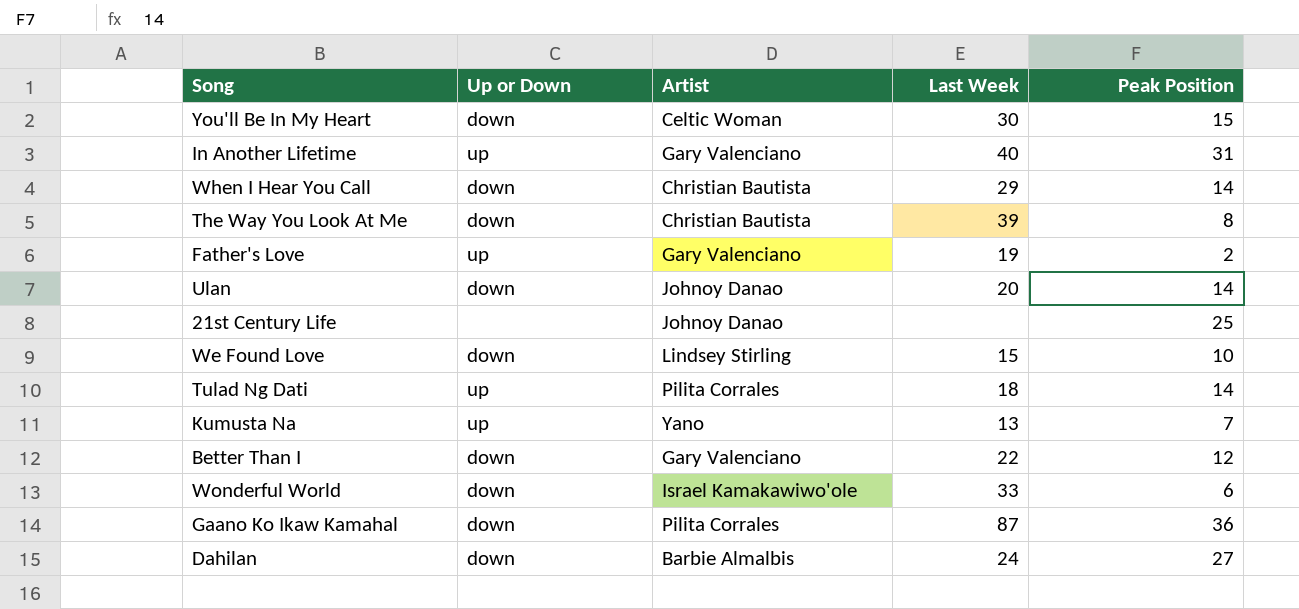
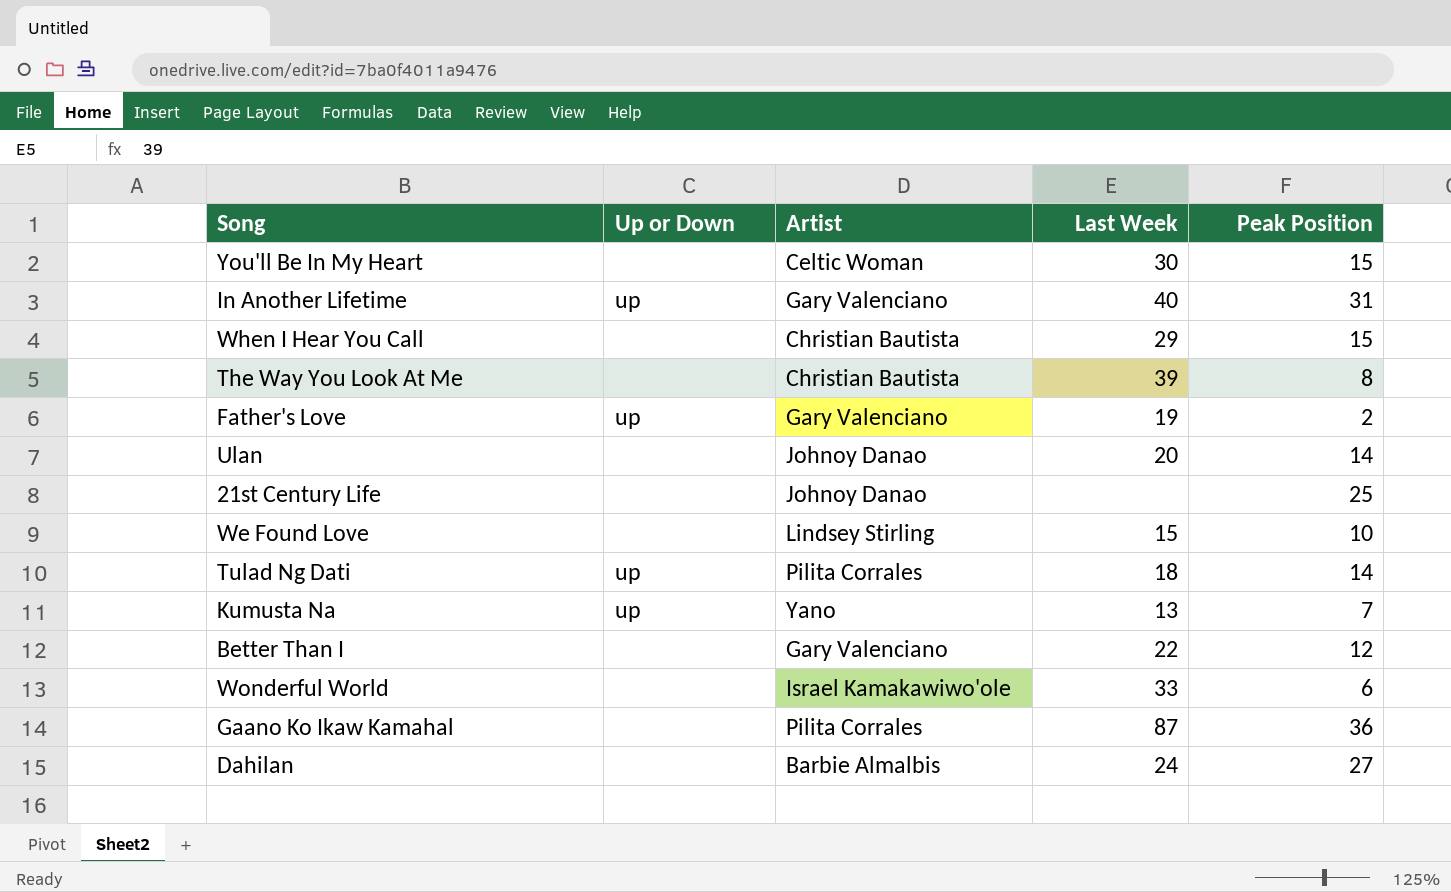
You'll Be In My Heart | Up or Down: down -> none
When I Hear You Call | Up or Down: down -> none
When I Hear You Call | Peak Position: 14 -> 15
The Way You Look At Me | Up or Down: down -> none
Ulan | Up or Down: down -> none
We Found Love | Up or Down: down -> none
Better Than I | Up or Down: down -> none
Wonderful World | Up or Down: down -> none
Gaano Ko Ikaw Kamahal | Up or Down: down -> none
Dahilan | Up or Down: down -> none

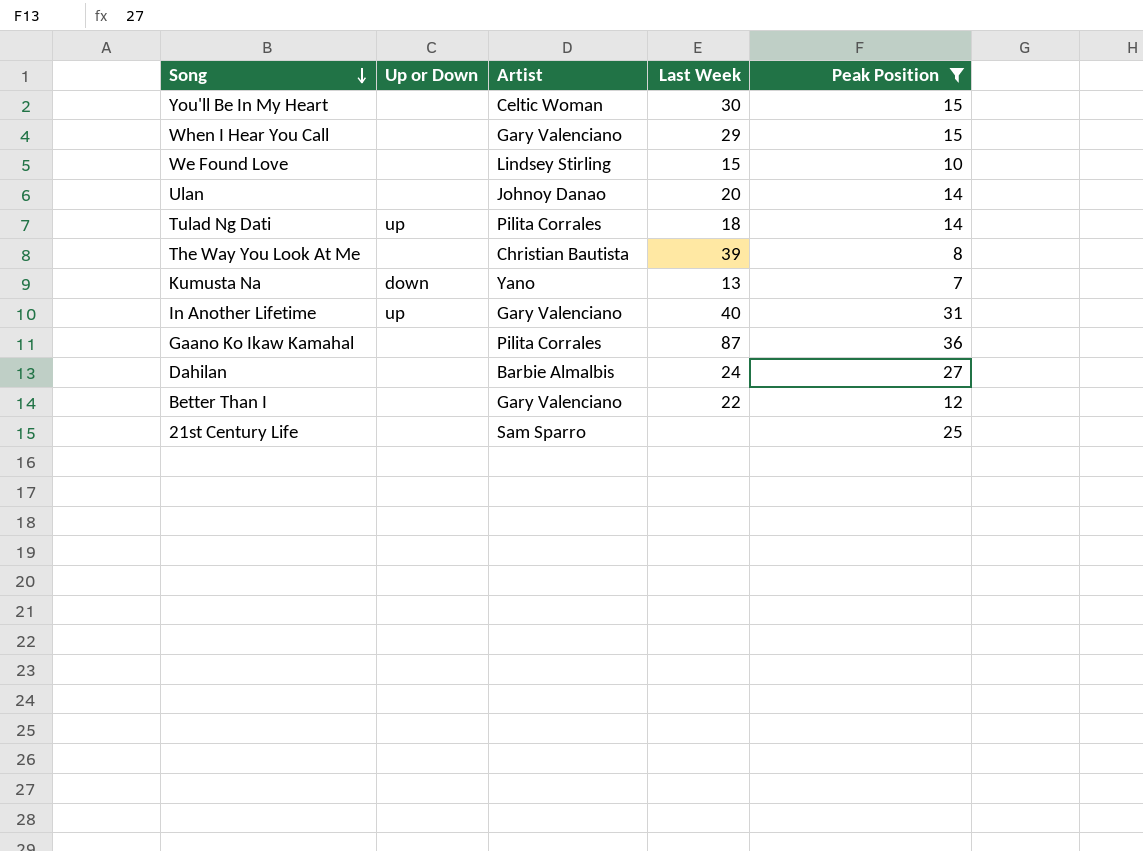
filter: none -> Peak Position >= 7
row order: none -> Song descending
When I Hear You Call | Artist: Christian Bautista -> Gary Valenciano
Kumusta Na | Up or Down: up -> down
21st Century Life | Artist: Johnoy Danao -> Sam Sparro

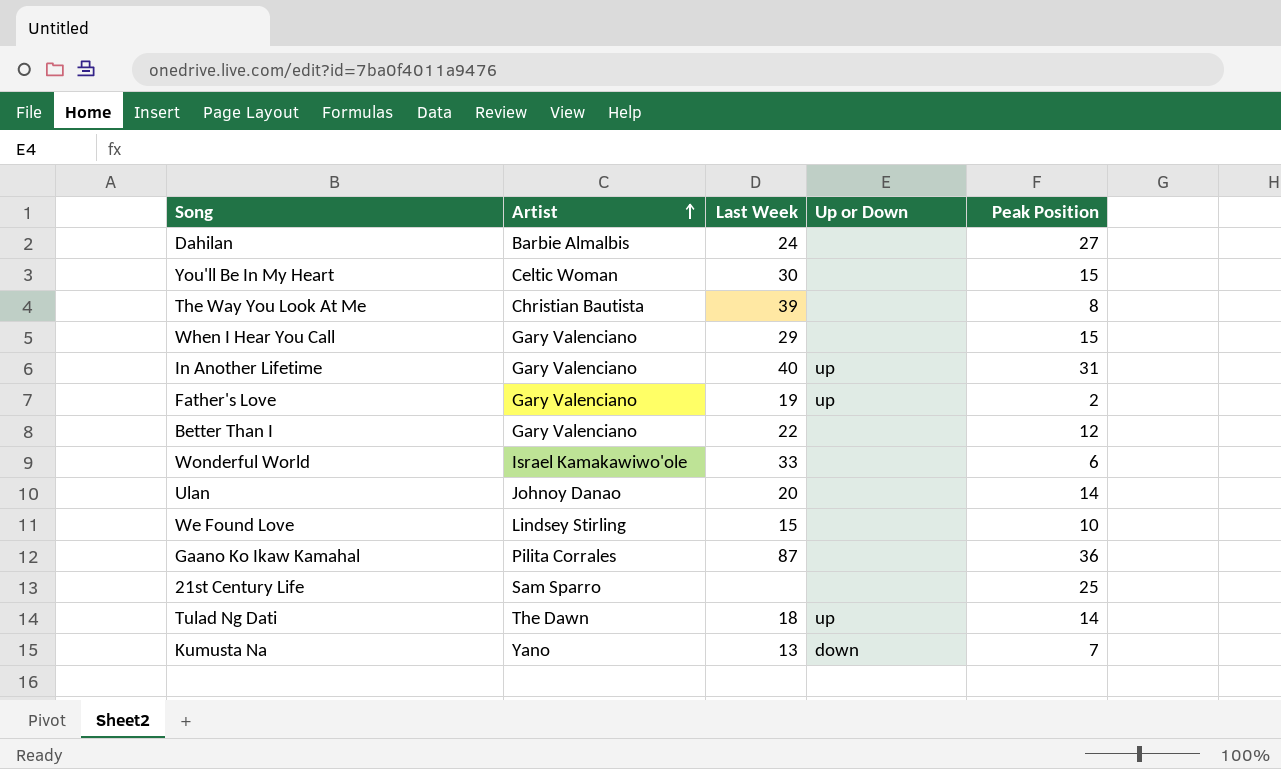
filter: Peak Position >= 7 -> none
row order: Song descending -> Artist ascending
column Up or Down | position: 2 -> 4
Tulad Ng Dati | Artist: Pilita Corrales -> The Dawn

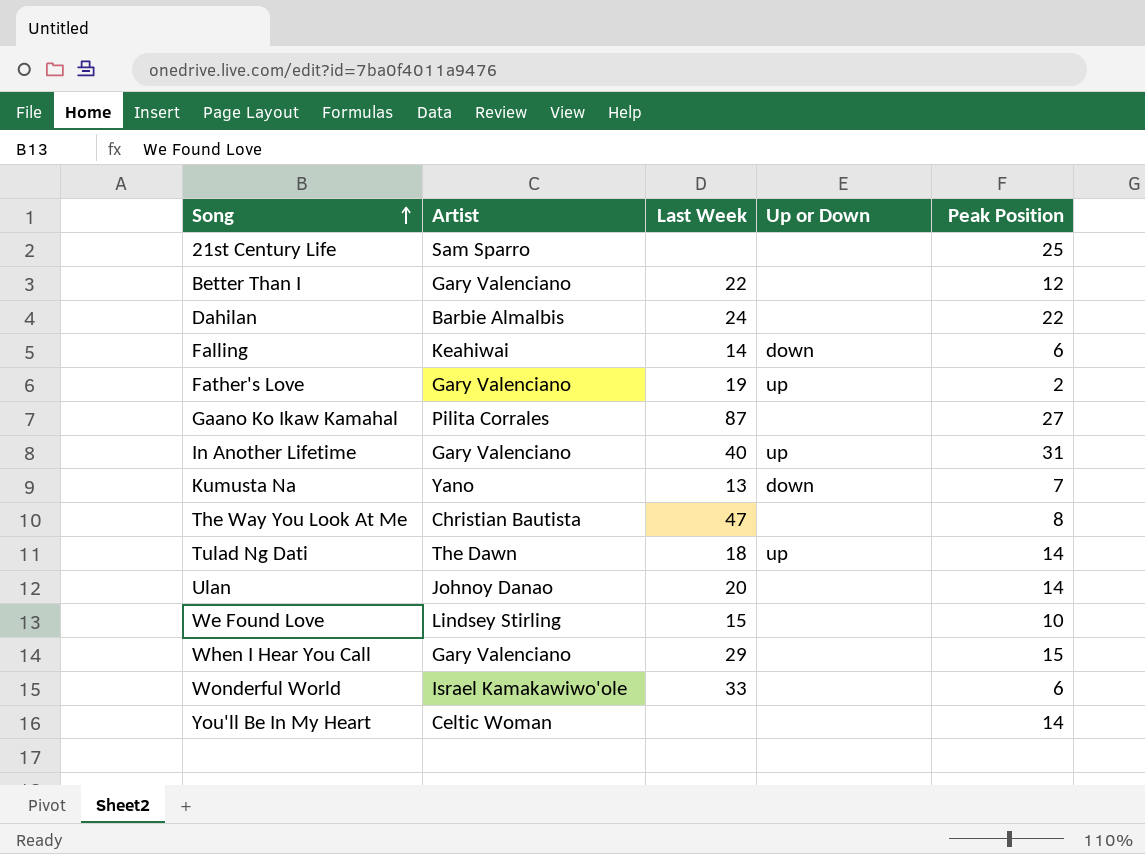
row order: Artist ascending -> Song ascending
Dahilan | Peak Position: 27 -> 22
row Falling: none -> Keahiwai | 14 | down | 6
Gaano Ko Ikaw Kamahal | Peak Position: 36 -> 27
The Way You Look At Me | Last Week: 39 -> 47
You'll Be In My Heart | Last Week: 30 -> none
You'll Be In My Heart | Peak Position: 15 -> 14

